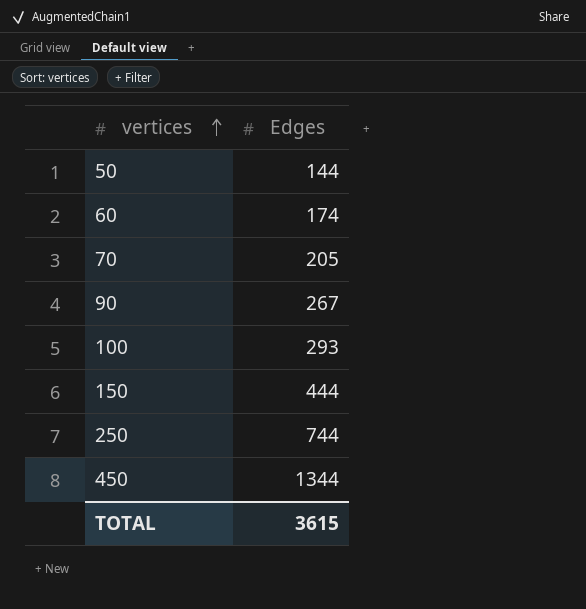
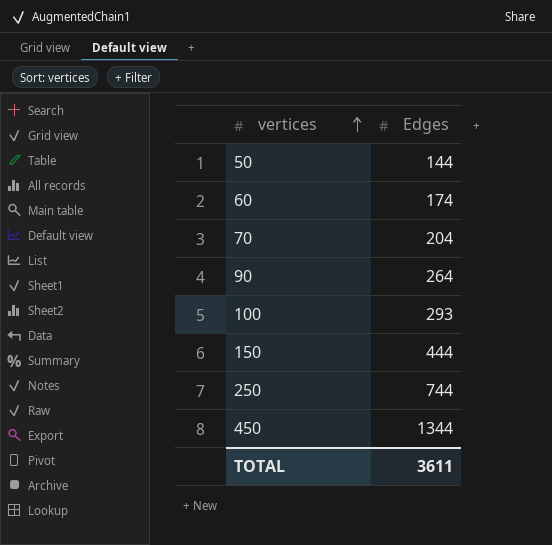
70 | Edges: 205 -> 204
90 | Edges: 267 -> 264
TOTAL | Edges: 3615 -> 3611

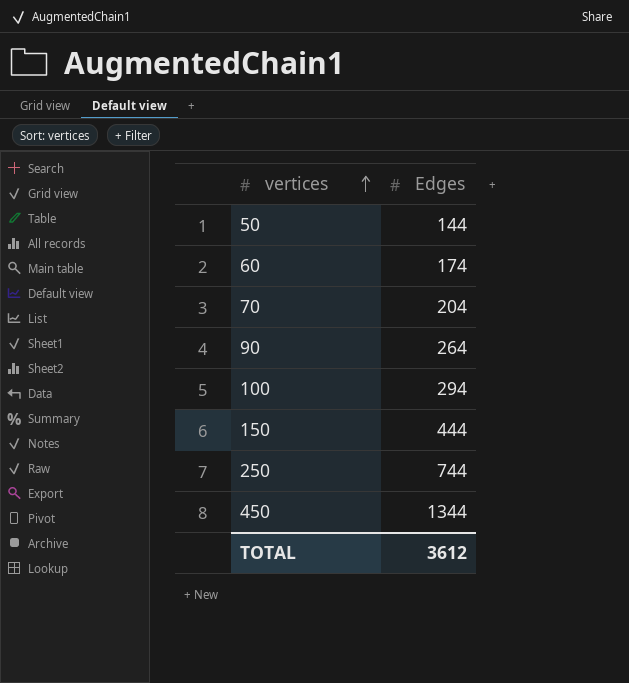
100 | Edges: 293 -> 294
TOTAL | Edges: 3611 -> 3612

